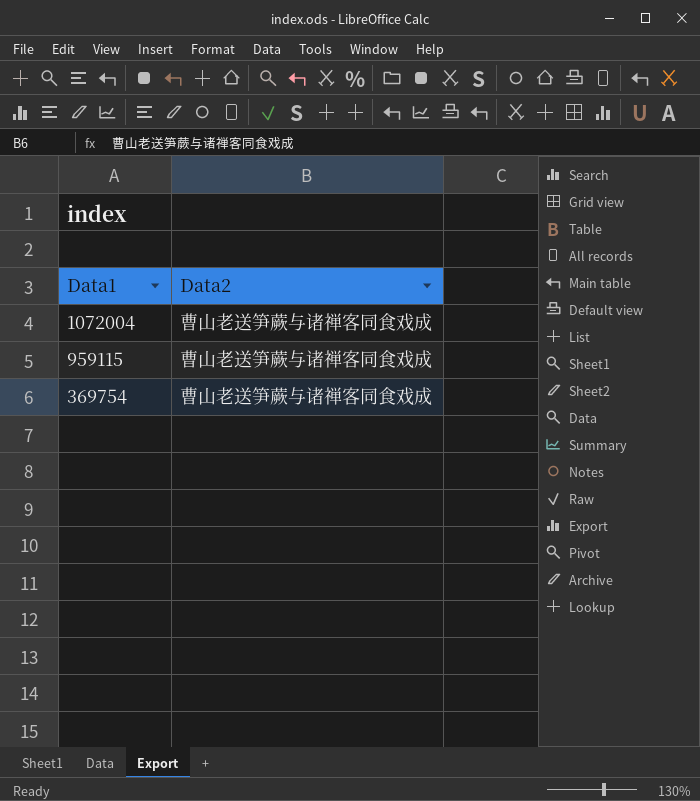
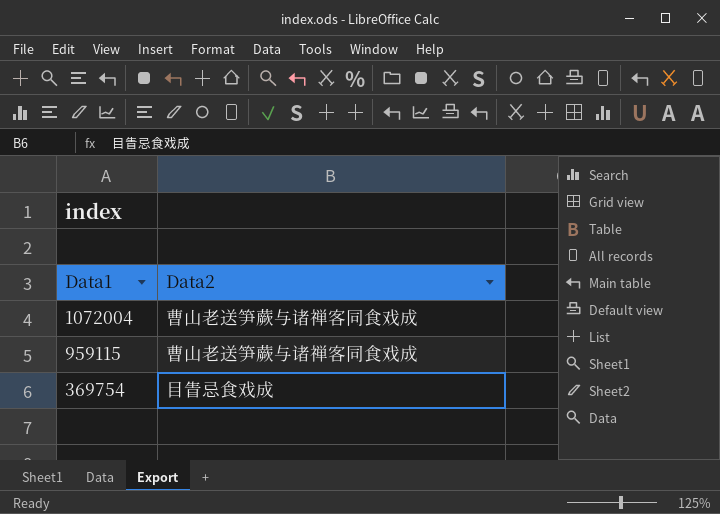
369754 | Data2: 曹山老送笋蕨与诸禅客同食戏成 -> 目眚忌食戏成

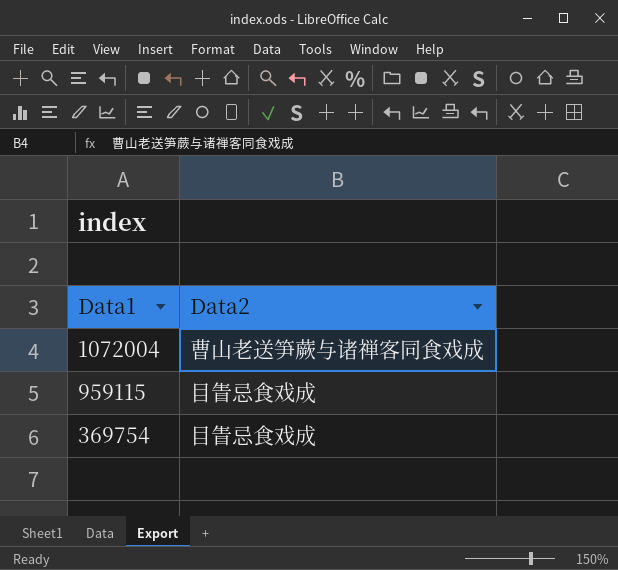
959115 | Data2: 曹山老送笋蕨与诸禅客同食戏成 -> 目眚忌食戏成

